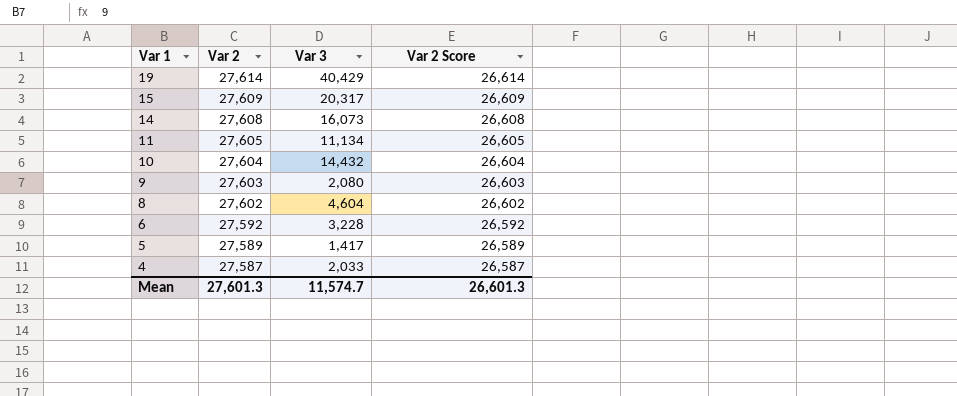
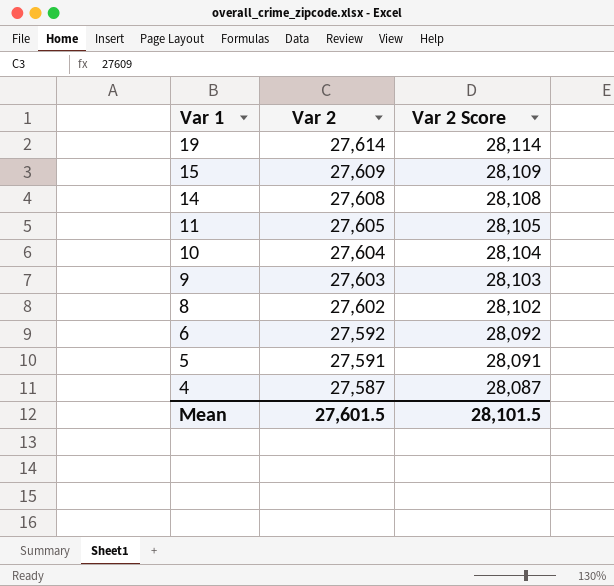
column Var 3 | position: 3 -> none
column Var 2 Score | formula: [Var 2] - 1000 -> [Var 2] + 500
5 | Var 2: 27,589 -> 27,591
Mean | Var 2: 27,601.3 -> 27,601.5
Mean | Var 2 Score: 26,601.3 -> 28,101.5

